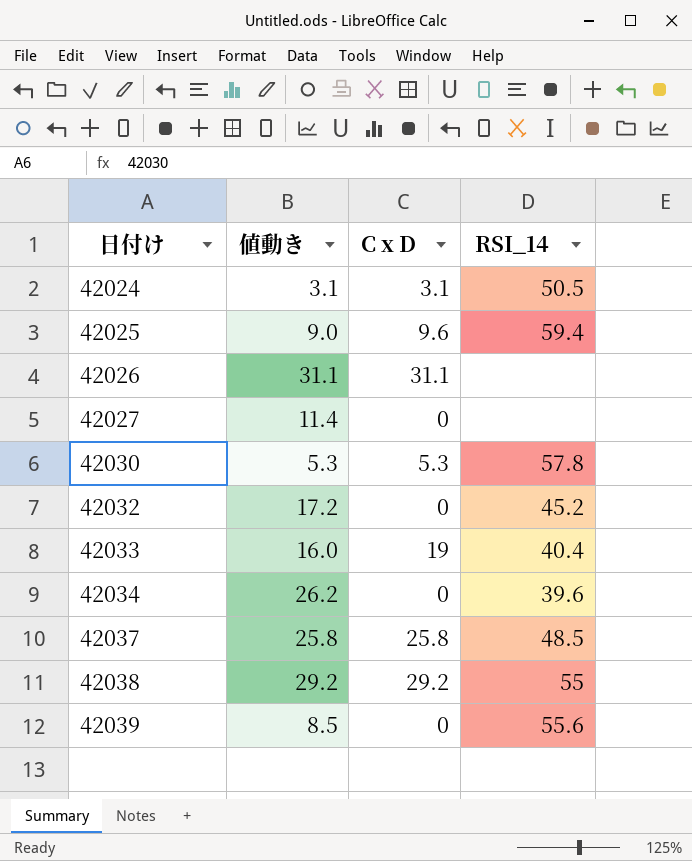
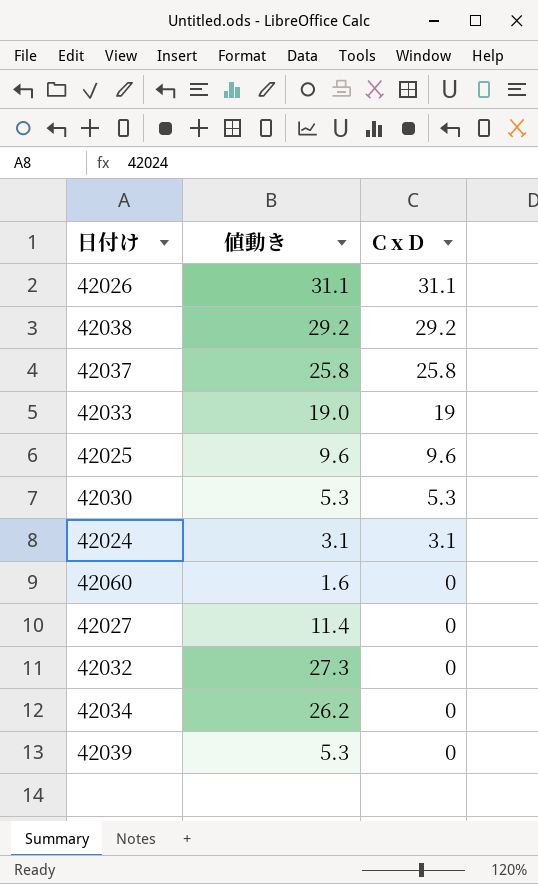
row order: 日付け ascending -> C x D descending
column RSI_14 | position: 4 -> none
42033 | 値動き: 16.0 -> 19.0
42025 | 値動き: 9.0 -> 9.6
row 42060: none -> 1.6 | 0
42032 | 値動き: 17.2 -> 27.3
42039 | 値動き: 8.5 -> 5.3

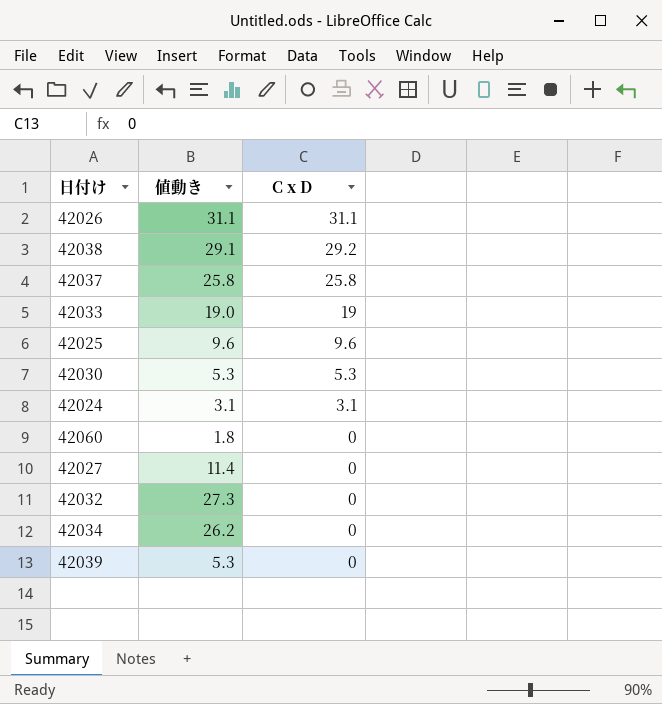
42038 | 値動き: 29.2 -> 29.1
42060 | 値動き: 1.6 -> 1.8

